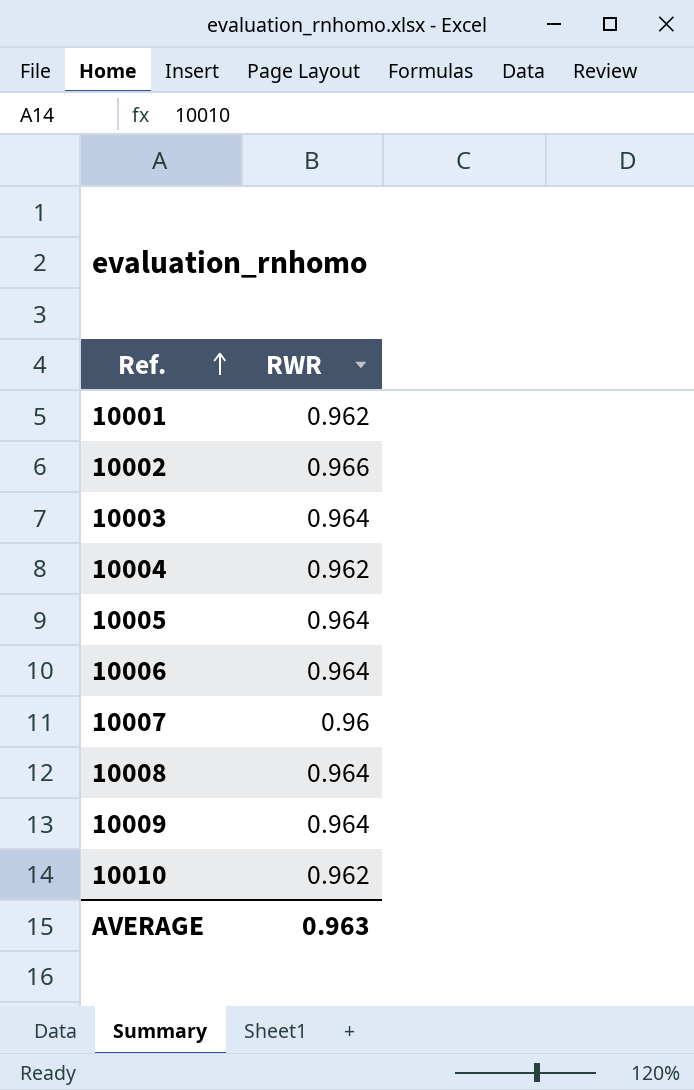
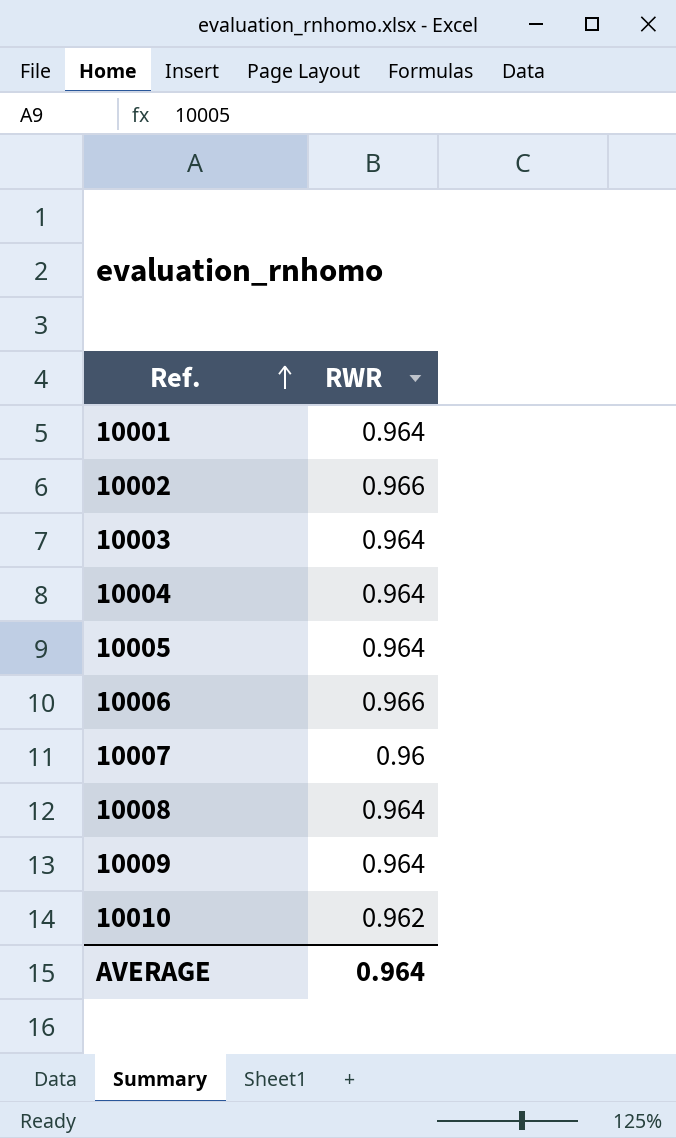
10001 | RWR: 0.962 -> 0.964
10004 | RWR: 0.962 -> 0.964
10006 | RWR: 0.964 -> 0.966
AVERAGE | RWR: 0.963 -> 0.964

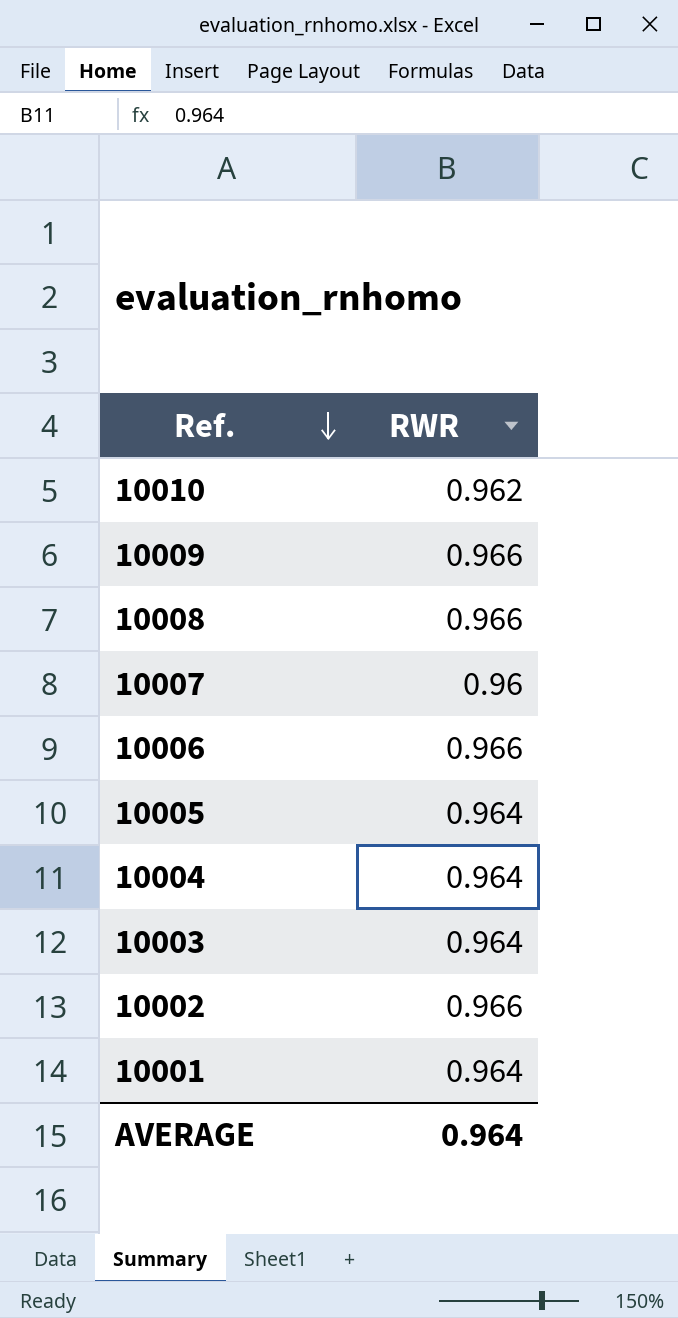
row order: Ref. ascending -> Ref. descending
10009 | RWR: 0.964 -> 0.966
10008 | RWR: 0.964 -> 0.966

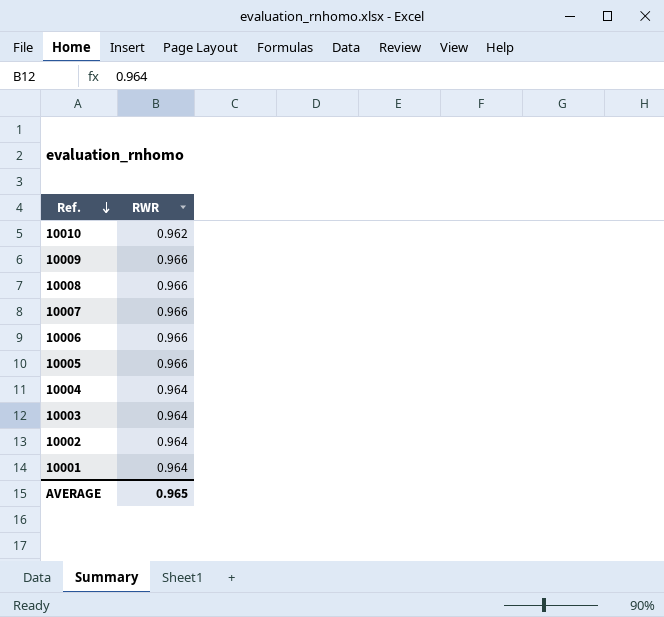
10007 | RWR: 0.96 -> 0.966
10005 | RWR: 0.964 -> 0.966
10002 | RWR: 0.966 -> 0.964
AVERAGE | RWR: 0.964 -> 0.965

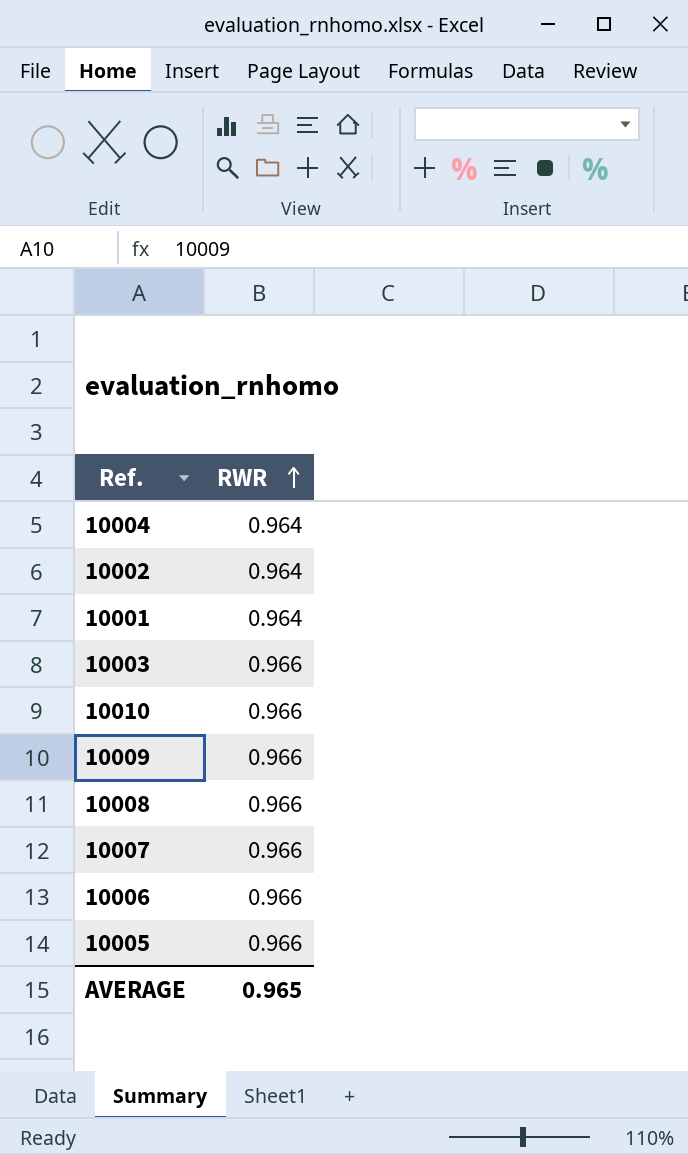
row order: Ref. descending -> RWR ascending
10003 | RWR: 0.964 -> 0.966
10010 | RWR: 0.962 -> 0.966

